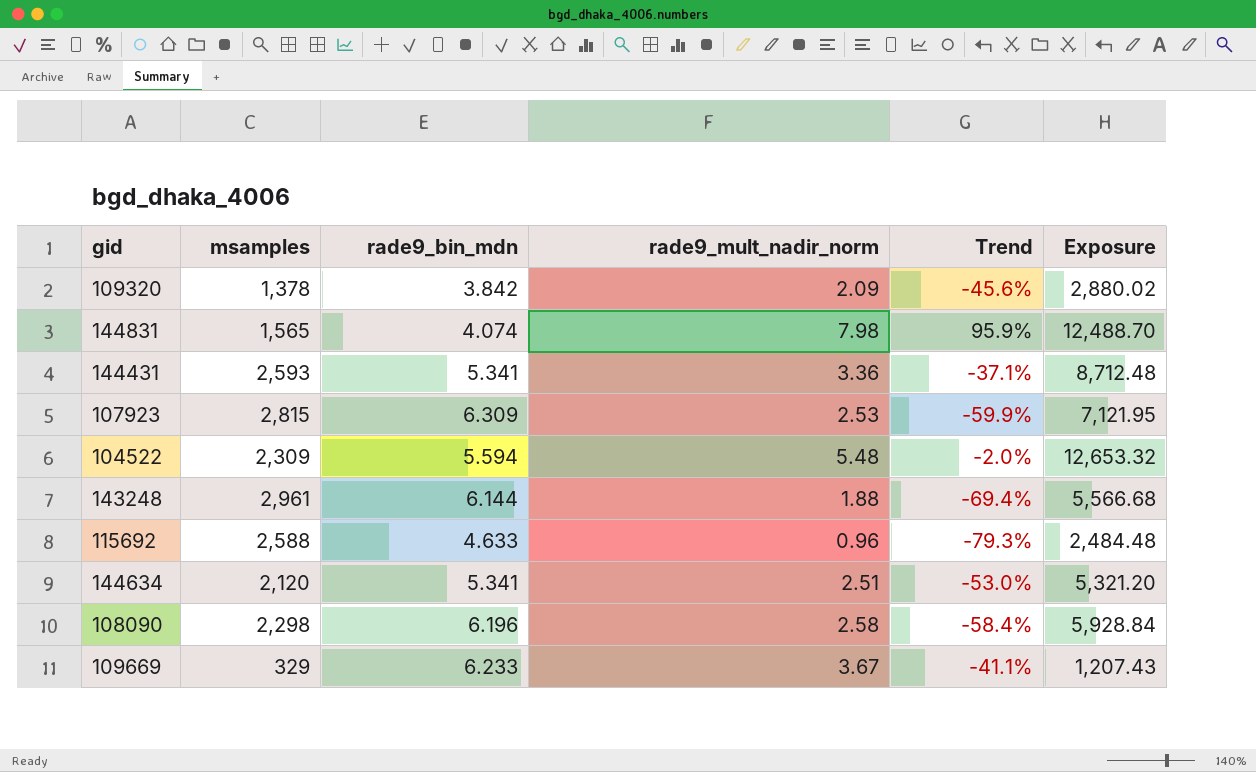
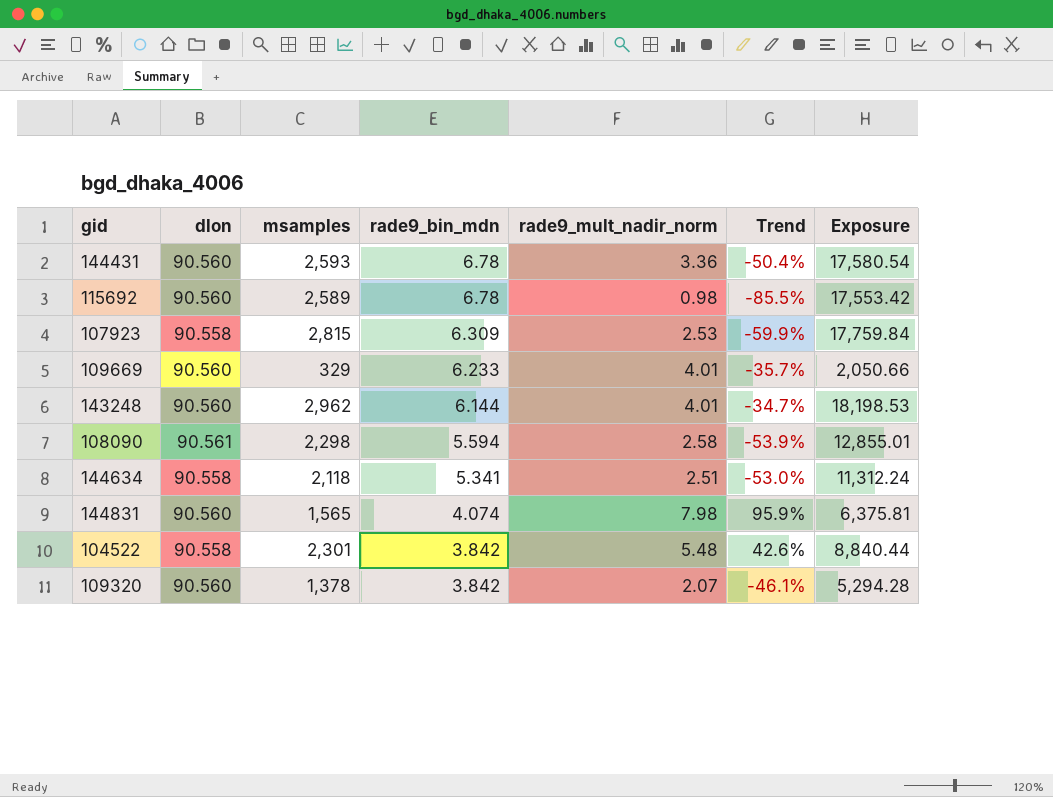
row order: none -> rade9_bin_mdn descending
column dlon | position: none -> 2
column Exposure | formula: [msamples] * [rade9_mult_nadir_norm] -> [msamples] * [rade9_bin_mdn]
144431 | rade9_bin_mdn: 5.341 -> 6.78
144431 | Trend: -37.1% -> -50.4%
115692 | msamples: 2,588 -> 2,589
115692 | rade9_bin_mdn: 4.633 -> 6.78
115692 | rade9_mult_nadir_norm: 0.96 -> 0.98
115692 | Trend: -79.3% -> -85.5%
109669 | rade9_mult_nadir_norm: 3.67 -> 4.01
109669 | Trend: -41.1% -> -35.7%
143248 | msamples: 2,961 -> 2,962
143248 | rade9_mult_nadir_norm: 1.88 -> 4.01
143248 | Trend: -69.4% -> -34.7%
108090 | rade9_bin_mdn: 6.196 -> 5.594
108090 | Trend: -58.4% -> -53.9%
144634 | msamples: 2,120 -> 2,118
104522 | msamples: 2,309 -> 2,301
104522 | rade9_bin_mdn: 5.594 -> 3.842
104522 | Trend: -2.0% -> 42.6%
109320 | rade9_mult_nadir_norm: 2.09 -> 2.07
109320 | Trend: -45.6% -> -46.1%

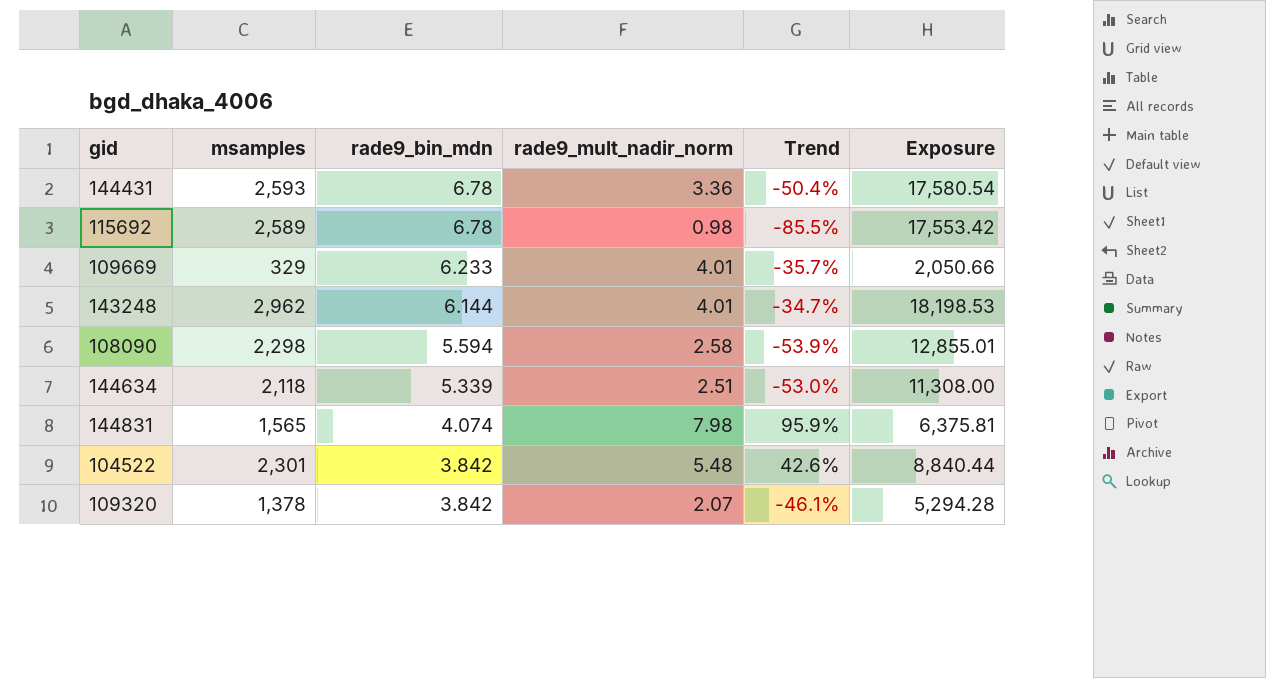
column dlon | position: 2 -> none
row 107923: 90.558 | 2,815 | 6.309 | 2.53 | -59.9% | 17,759.84 -> none
144634 | rade9_bin_mdn: 5.341 -> 5.339
144634 | Exposure: 11,312.24 -> 11,308.00

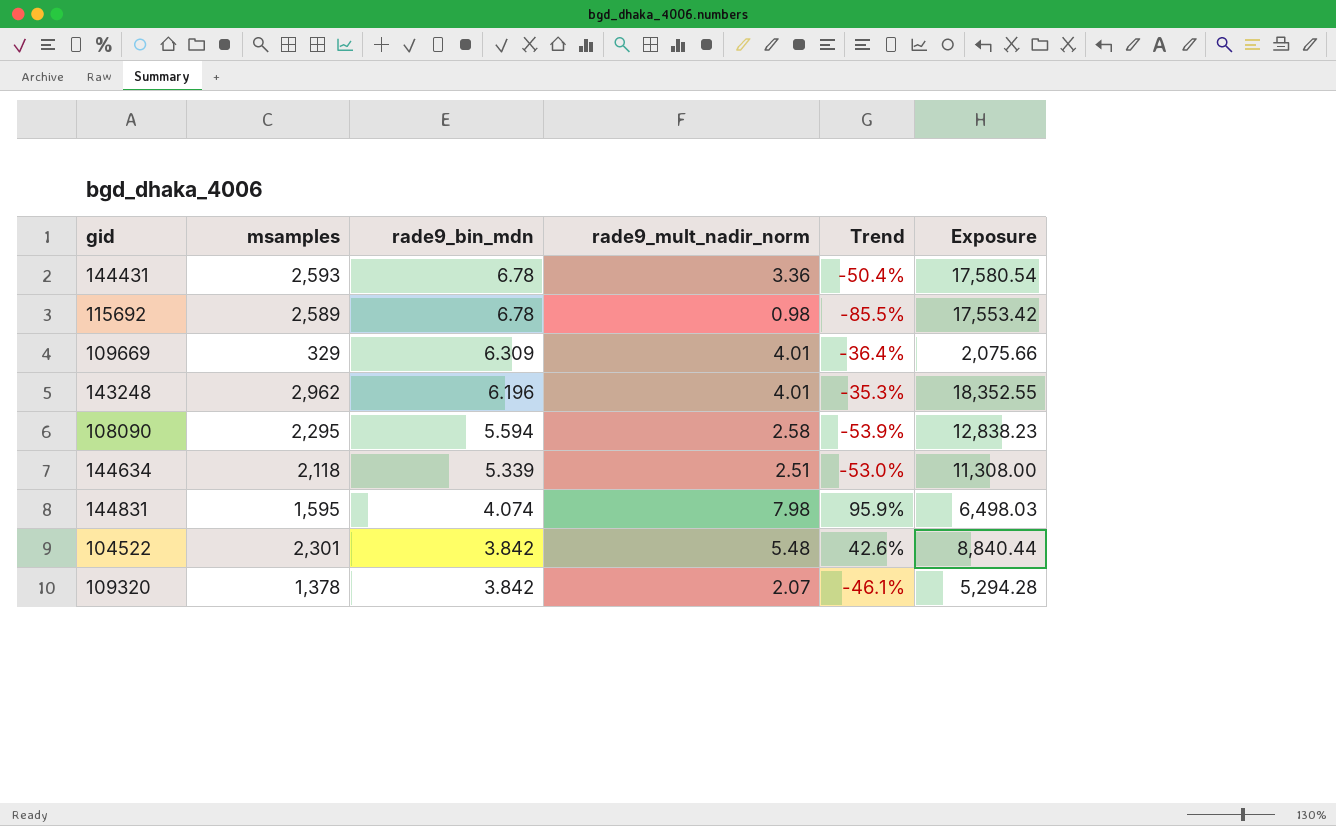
109669 | rade9_bin_mdn: 6.233 -> 6.309
109669 | Trend: -35.7% -> -36.4%
109669 | Exposure: 2,050.66 -> 2,075.66
143248 | rade9_bin_mdn: 6.144 -> 6.196
143248 | Trend: -34.7% -> -35.3%
143248 | Exposure: 18,198.53 -> 18,352.55
108090 | msamples: 2,298 -> 2,295
108090 | Exposure: 12,855.01 -> 12,838.23
144831 | msamples: 1,565 -> 1,595
144831 | Exposure: 6,375.81 -> 6,498.03

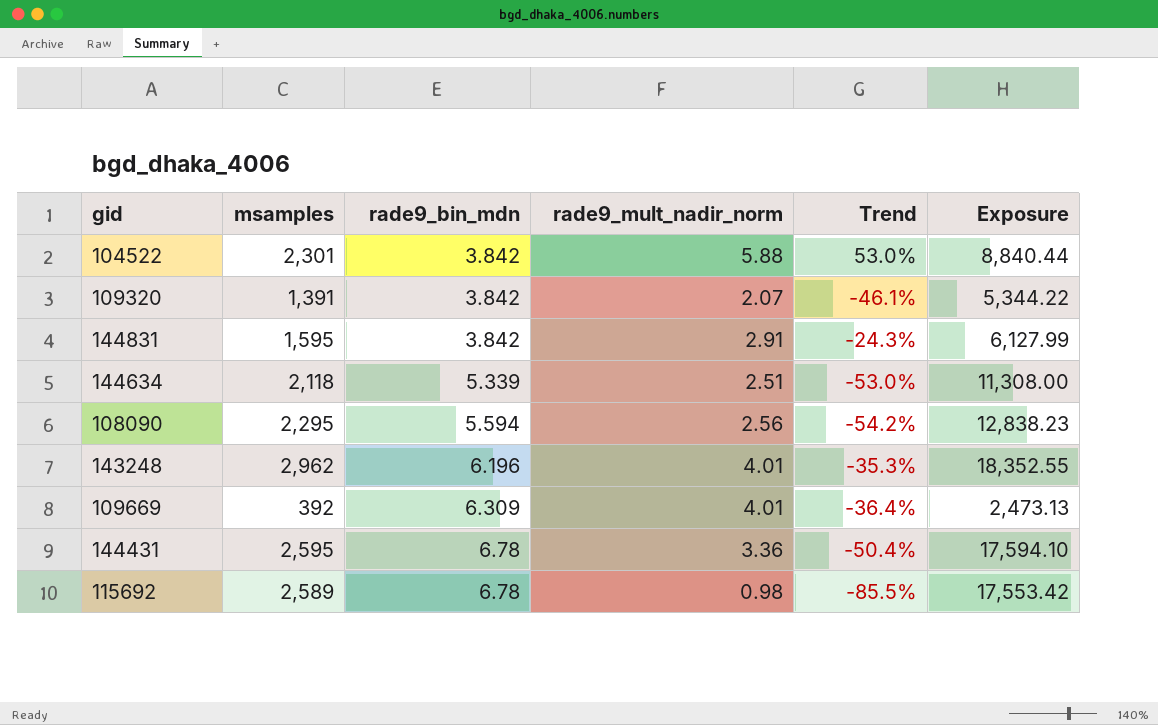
row order: rade9_bin_mdn descending -> rade9_bin_mdn ascending
104522 | rade9_mult_nadir_norm: 5.48 -> 5.88
104522 | Trend: 42.6% -> 53.0%
109320 | msamples: 1,378 -> 1,391
109320 | Exposure: 5,294.28 -> 5,344.22
144831 | rade9_bin_mdn: 4.074 -> 3.842
144831 | rade9_mult_nadir_norm: 7.98 -> 2.91
144831 | Trend: 95.9% -> -24.3%
144831 | Exposure: 6,498.03 -> 6,127.99
108090 | rade9_mult_nadir_norm: 2.58 -> 2.56
108090 | Trend: -53.9% -> -54.2%
109669 | msamples: 329 -> 392
109669 | Exposure: 2,075.66 -> 2,473.13
144431 | msamples: 2,593 -> 2,595
144431 | Exposure: 17,580.54 -> 17,594.10

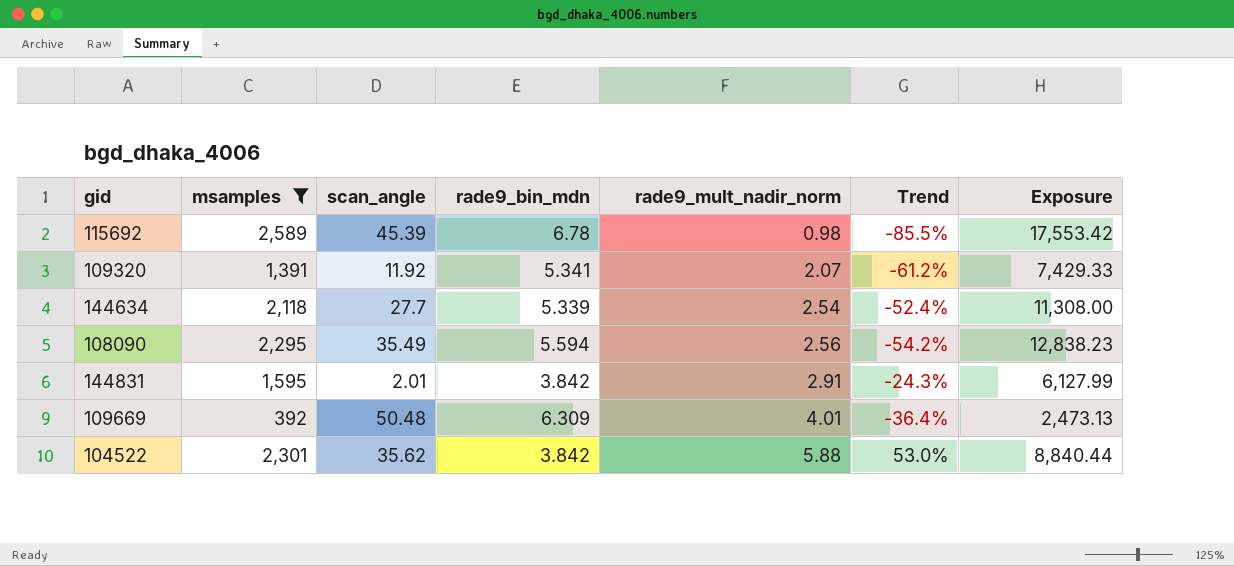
filter: none -> msamples <= 2,589
row order: rade9_bin_mdn ascending -> rade9_mult_nadir_norm ascending
column scan_angle | position: none -> 3
109320 | rade9_bin_mdn: 3.842 -> 5.341
109320 | Trend: -46.1% -> -61.2%
109320 | Exposure: 5,344.22 -> 7,429.33
144634 | rade9_mult_nadir_norm: 2.51 -> 2.54
144634 | Trend: -53.0% -> -52.4%

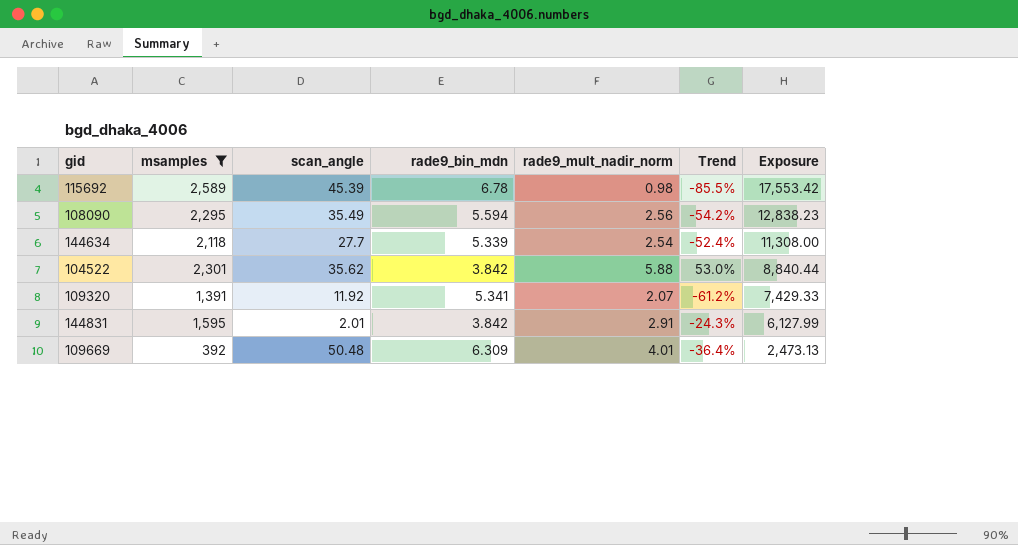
row order: rade9_mult_nadir_norm ascending -> Exposure descending

